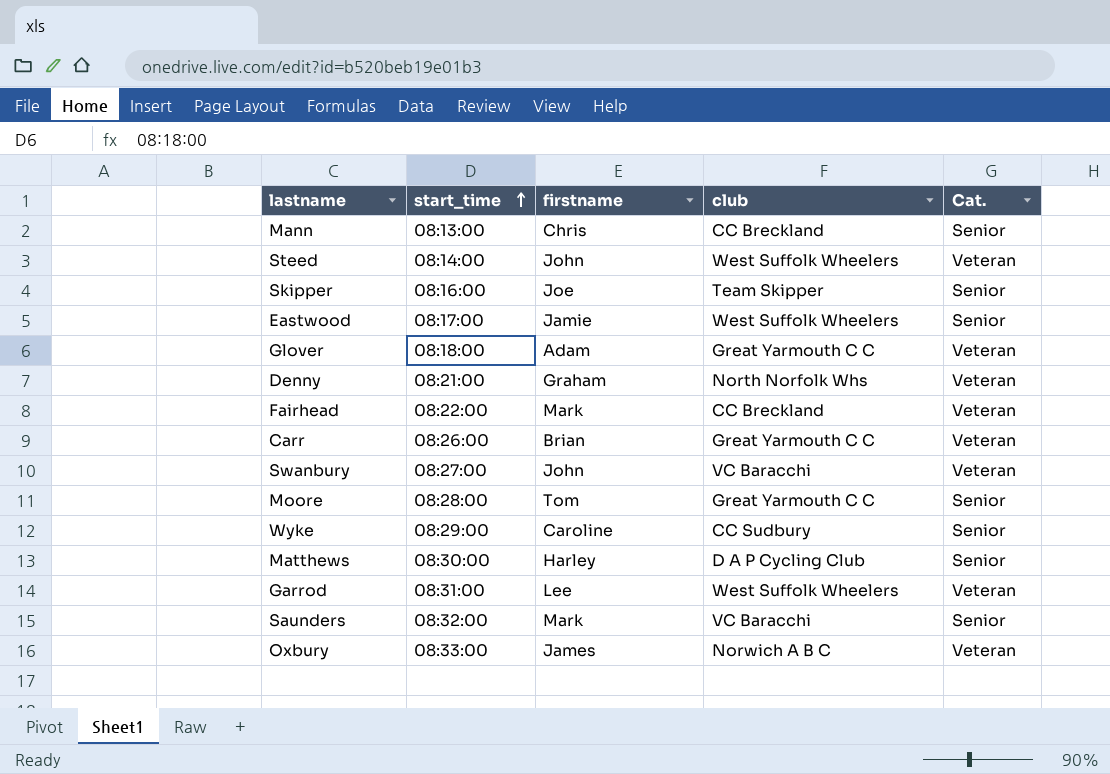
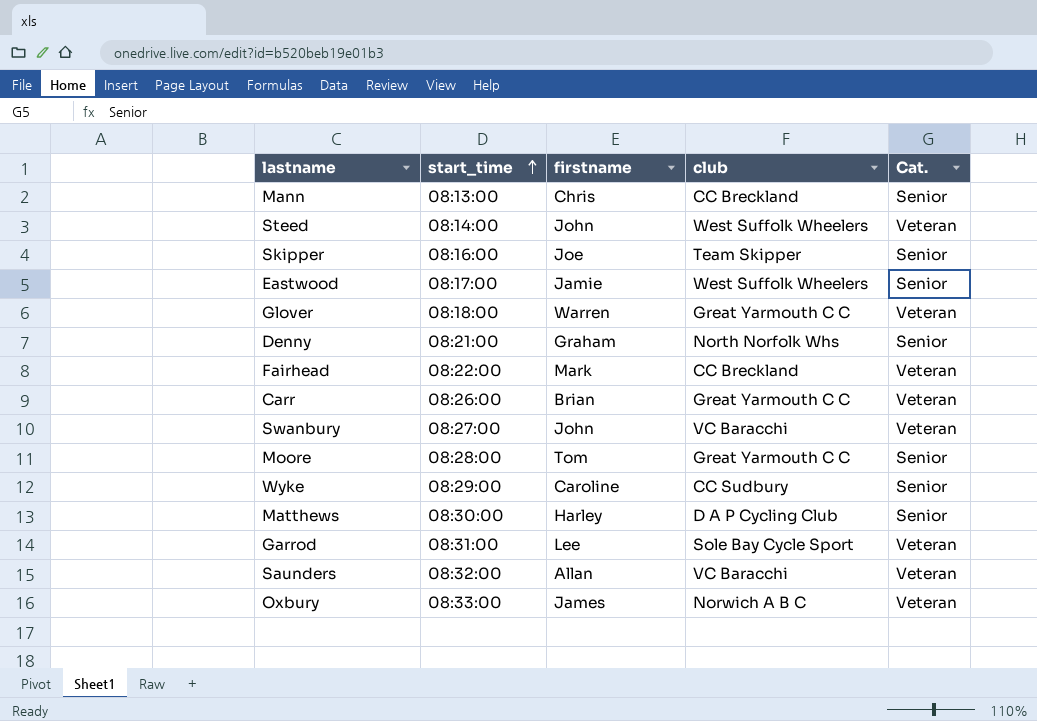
Glover | firstname: Adam -> Warren
Denny | Cat.: Veteran -> Senior
Garrod | club: West Suffolk Wheelers -> Sole Bay Cycle Sport
Saunders | firstname: Mark -> Allan
Saunders | Cat.: Senior -> Veteran

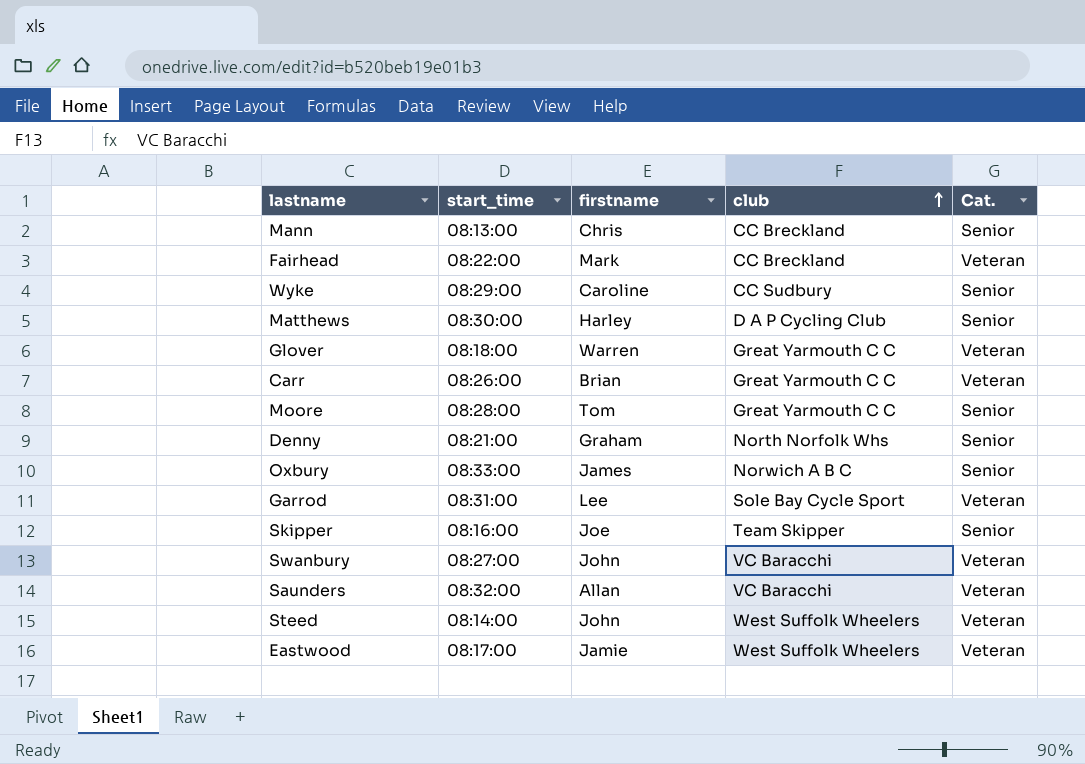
row order: start_time ascending -> club ascending
Oxbury | Cat.: Veteran -> Senior
Eastwood | Cat.: Senior -> Veteran

